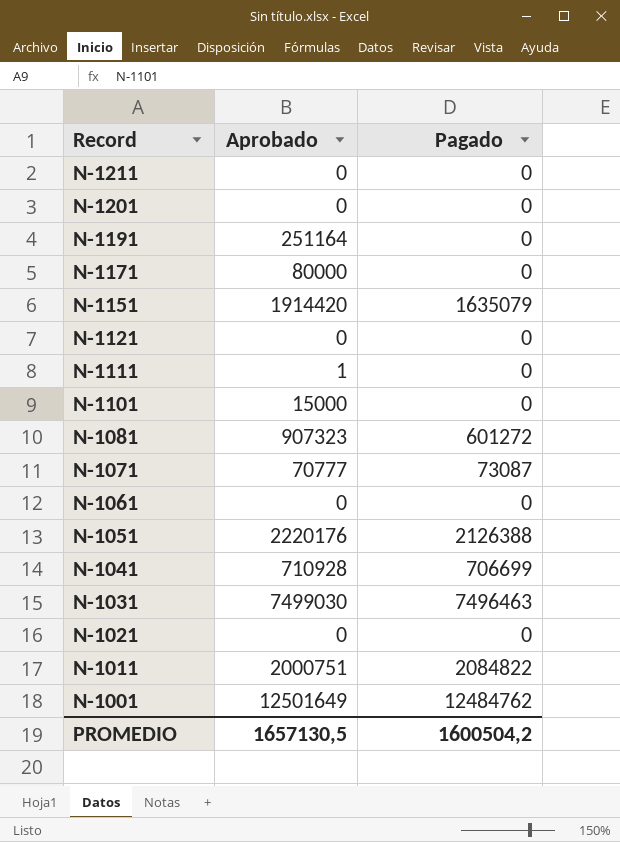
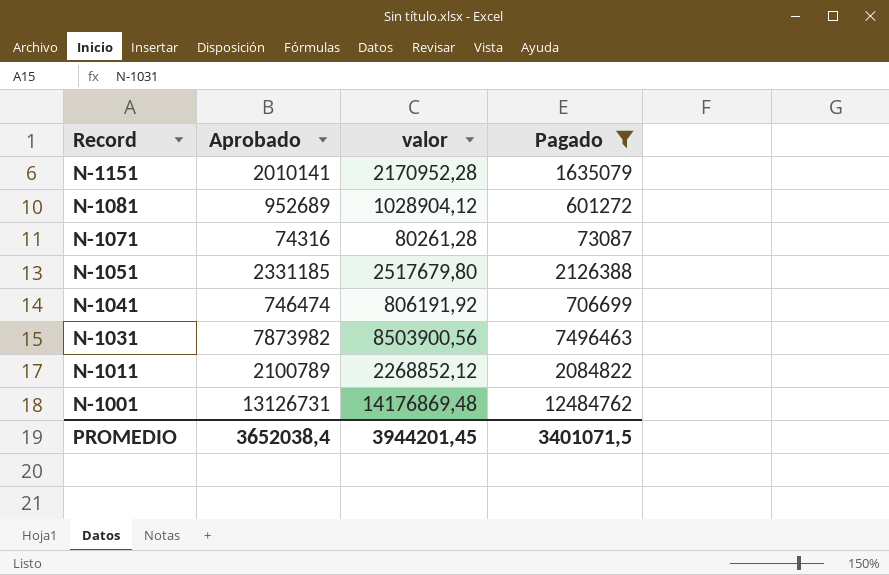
filter: none -> Pagado != 0
column valor | formula: none -> [Aprobado] * 1,08
N-1151 | Aprobado: 1914420 -> 2010141
N-1081 | Aprobado: 907323 -> 952689
N-1071 | Aprobado: 70777 -> 74316
N-1051 | Aprobado: 2220176 -> 2331185
N-1041 | Aprobado: 710928 -> 746474
N-1031 | Aprobado: 7499030 -> 7873982
N-1011 | Aprobado: 2000751 -> 2100789
N-1001 | Aprobado: 12501649 -> 13126731
PROMEDIO | Aprobado: 1657130,5 -> 3652038,4
PROMEDIO | Pagado: 1600504,2 -> 3401071,5

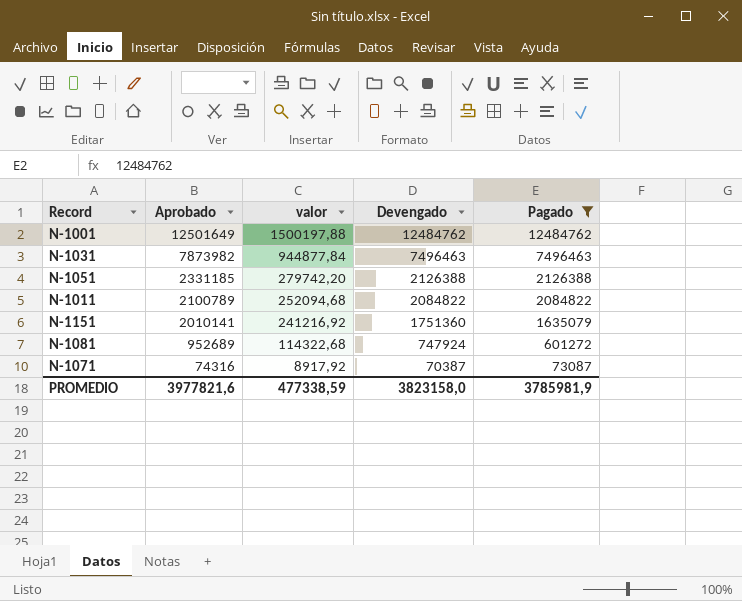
row order: Record descending -> Aprobado descending
column valor | formula: [Aprobado] * 1,08 -> [Aprobado] * 0,12
column Devengado | position: none -> 4
row N-1041: 746474 | 806191,92 | 706699 -> none
N-1001 | Aprobado: 13126731 -> 12501649
PROMEDIO | Aprobado: 3652038,4 -> 3977821,6
PROMEDIO | valor: 3944201,45 -> 477338,59
PROMEDIO | Pagado: 3401071,5 -> 3785981,9

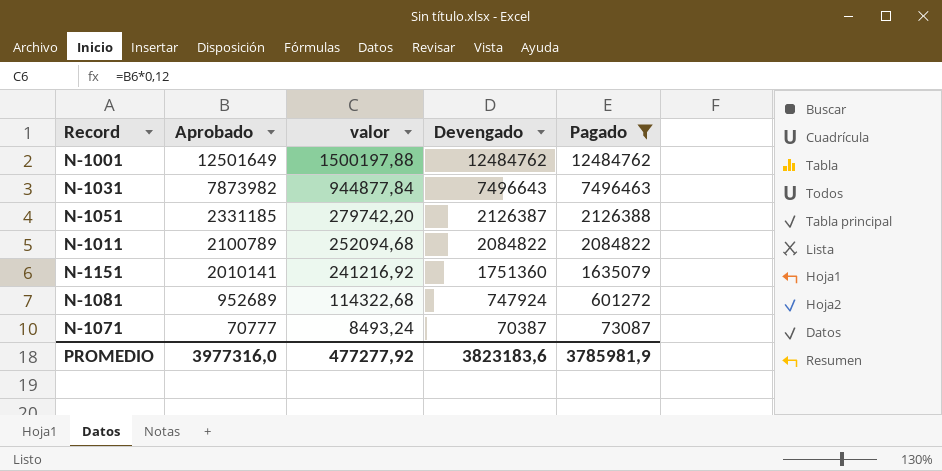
N-1031 | Devengado: 7496463 -> 7496643
N-1051 | Devengado: 2126388 -> 2126387
N-1071 | Aprobado: 74316 -> 70777
N-1071 | valor: 8917,92 -> 8493,24
PROMEDIO | Aprobado: 3977821,6 -> 3977316,0
PROMEDIO | valor: 477338,59 -> 477277,92
PROMEDIO | Devengado: 3823158,0 -> 3823183,6

